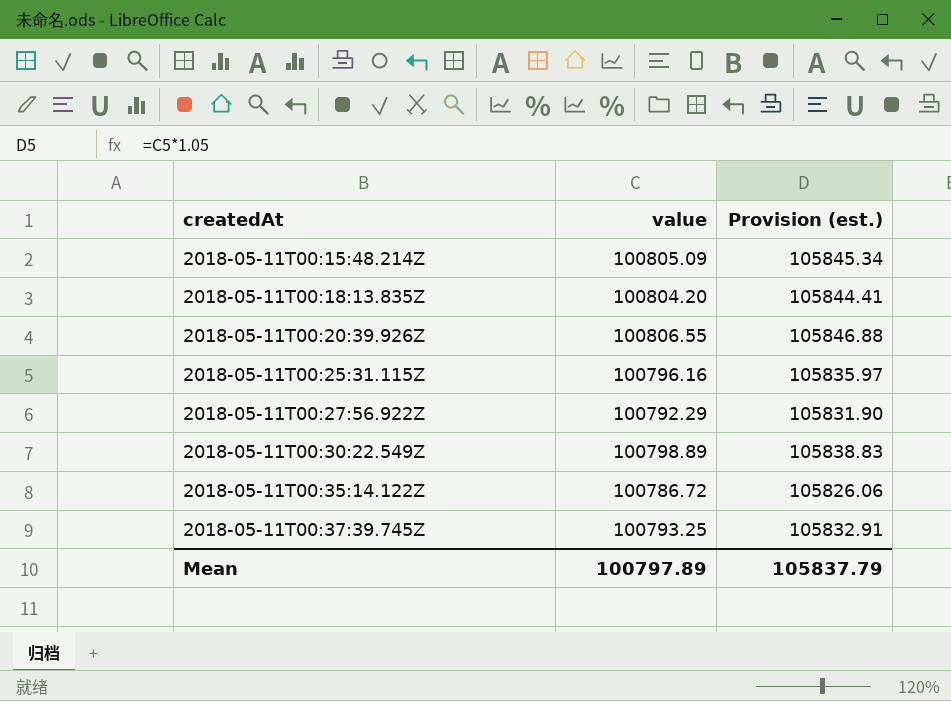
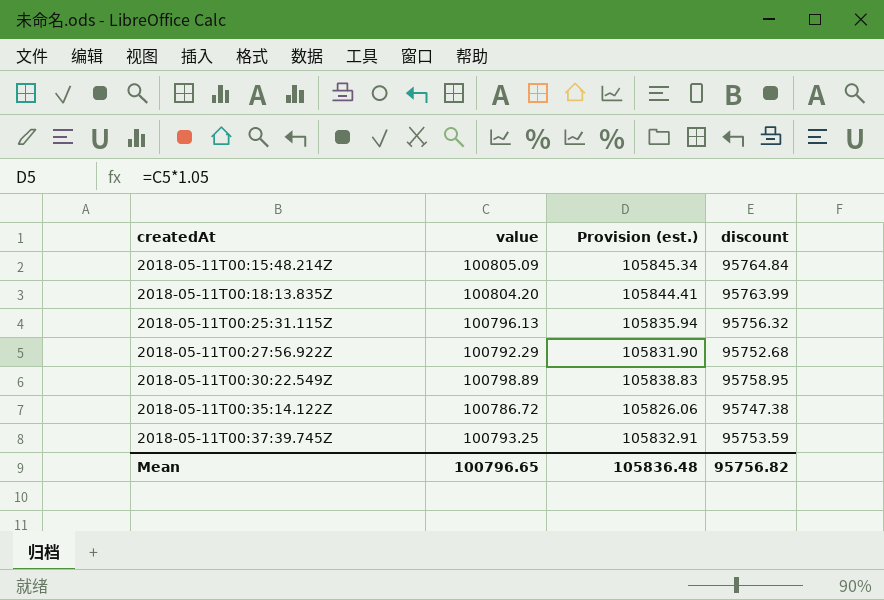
column discount | formula: none -> [value] * 0.95
row 2018-05-11T00:20:39.926Z: 100806.55 | 105846.88 -> none
2018-05-11T00:25:31.115Z | value: 100796.16 -> 100796.13
2018-05-11T00:25:31.115Z | Provision (est.): 105835.97 -> 105835.94
Mean | value: 100797.89 -> 100796.65
Mean | Provision (est.): 105837.79 -> 105836.48

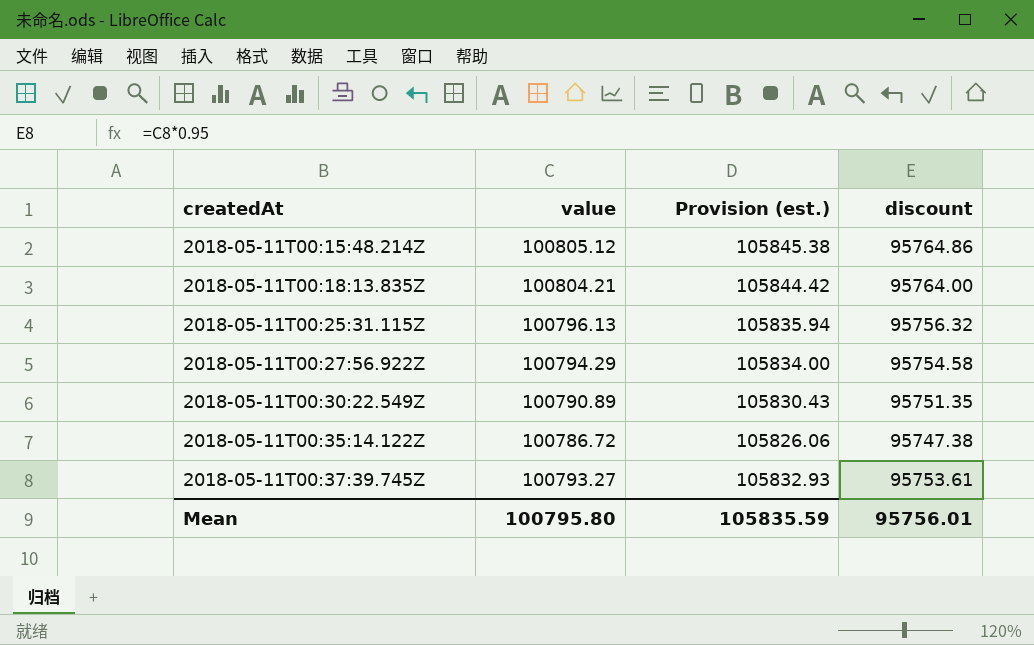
2018-05-11T00:15:48.214Z | value: 100805.09 -> 100805.12
2018-05-11T00:15:48.214Z | Provision (est.): 105845.34 -> 105845.38
2018-05-11T00:15:48.214Z | discount: 95764.84 -> 95764.86
2018-05-11T00:18:13.835Z | value: 100804.20 -> 100804.21
2018-05-11T00:18:13.835Z | Provision (est.): 105844.41 -> 105844.42
2018-05-11T00:18:13.835Z | discount: 95763.99 -> 95764.00
2018-05-11T00:27:56.922Z | value: 100792.29 -> 100794.29
2018-05-11T00:27:56.922Z | Provision (est.): 105831.90 -> 105834.00
2018-05-11T00:27:56.922Z | discount: 95752.68 -> 95754.58
2018-05-11T00:30:22.549Z | value: 100798.89 -> 100790.89
2018-05-11T00:30:22.549Z | Provision (est.): 105838.83 -> 105830.43
2018-05-11T00:30:22.549Z | discount: 95758.95 -> 95751.35
2018-05-11T00:37:39.745Z | value: 100793.25 -> 100793.27
2018-05-11T00:37:39.745Z | Provision (est.): 105832.91 -> 105832.93
2018-05-11T00:37:39.745Z | discount: 95753.59 -> 95753.61
Mean | value: 100796.65 -> 100795.80
Mean | Provision (est.): 105836.48 -> 105835.59
Mean | discount: 95756.82 -> 95756.01

